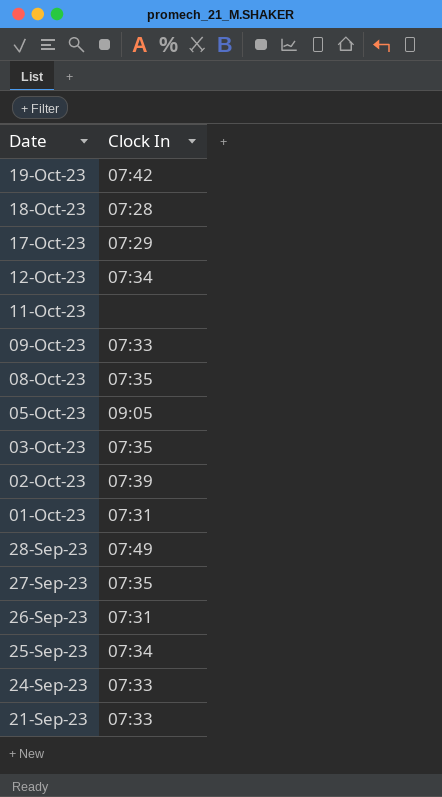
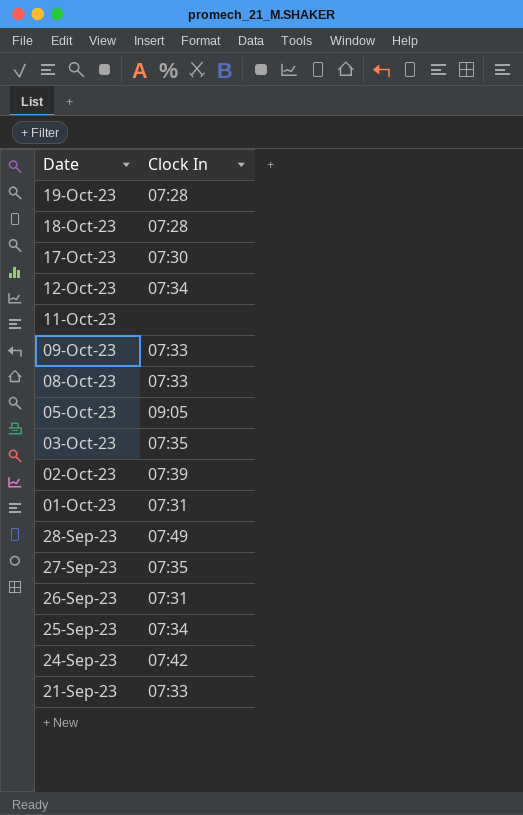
19-Oct-23 | Clock In: 07:42 -> 07:28
17-Oct-23 | Clock In: 07:29 -> 07:30
08-Oct-23 | Clock In: 07:35 -> 07:33
24-Sep-23 | Clock In: 07:33 -> 07:42

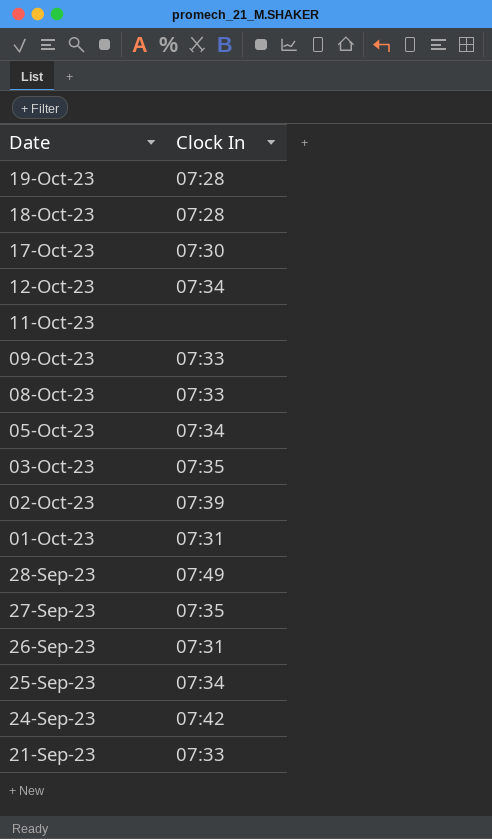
05-Oct-23 | Clock In: 09:05 -> 07:34

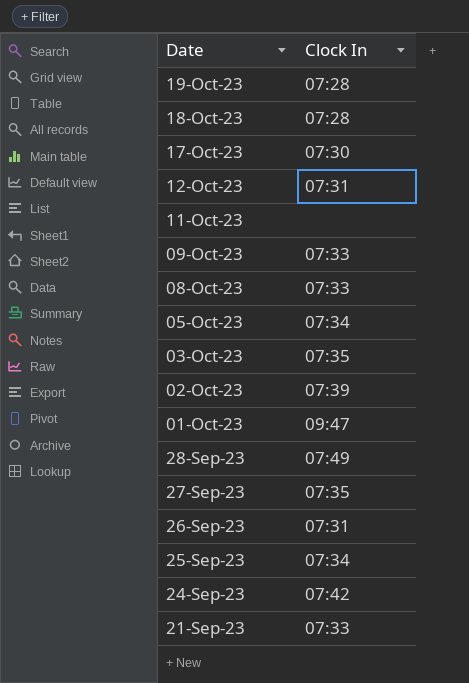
12-Oct-23 | Clock In: 07:34 -> 07:31
01-Oct-23 | Clock In: 07:31 -> 09:47

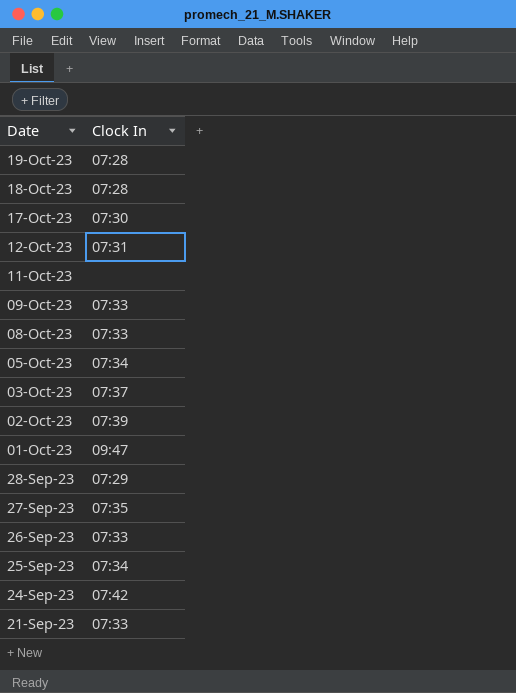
03-Oct-23 | Clock In: 07:35 -> 07:37
28-Sep-23 | Clock In: 07:49 -> 07:29
26-Sep-23 | Clock In: 07:31 -> 07:33

